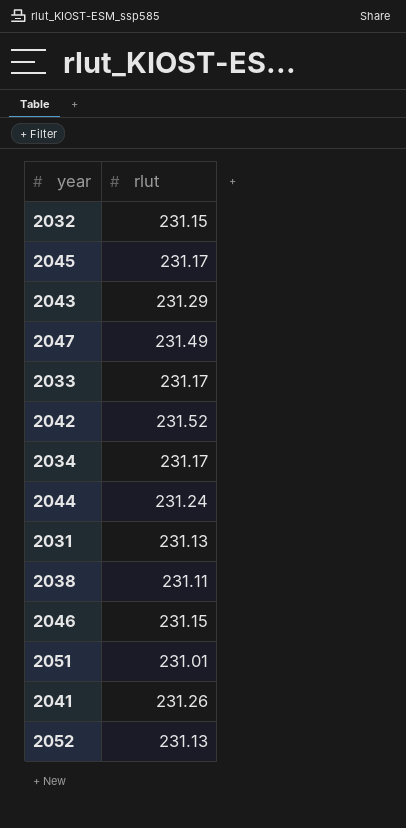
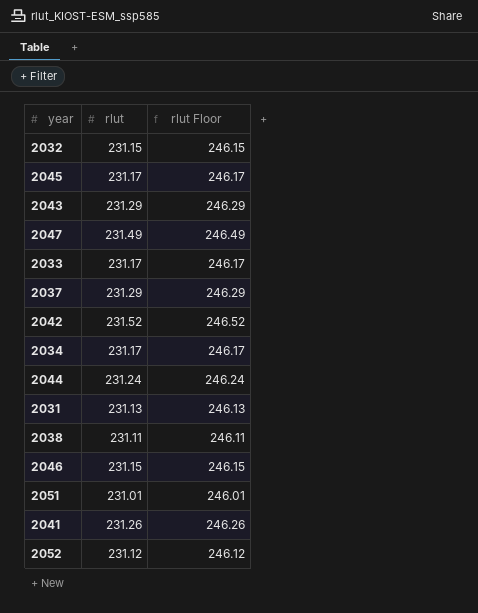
column rlut Floor | formula: none -> [rlut] + 15
row 2037: none -> 231.29 | 246.29
2052 | rlut: 231.13 -> 231.12

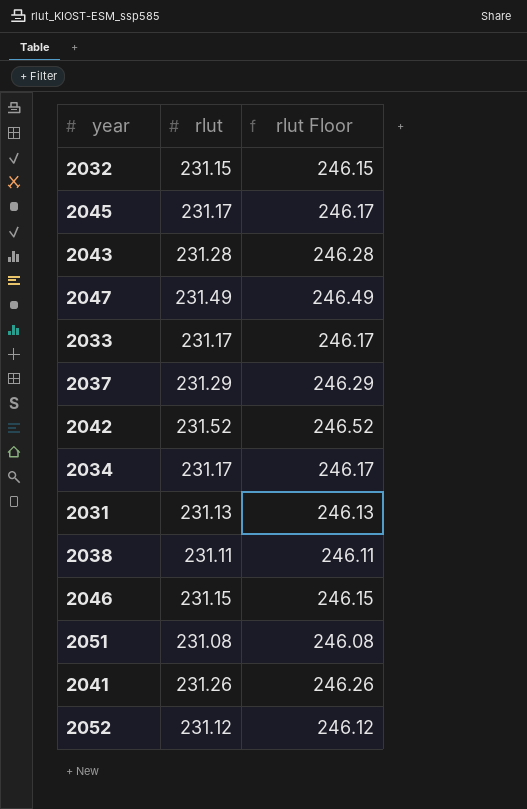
row 2044: 231.24 | 246.24 -> none
2043 | rlut: 231.29 -> 231.28
2043 | rlut Floor: 246.29 -> 246.28
2051 | rlut: 231.01 -> 231.08
2051 | rlut Floor: 246.01 -> 246.08

